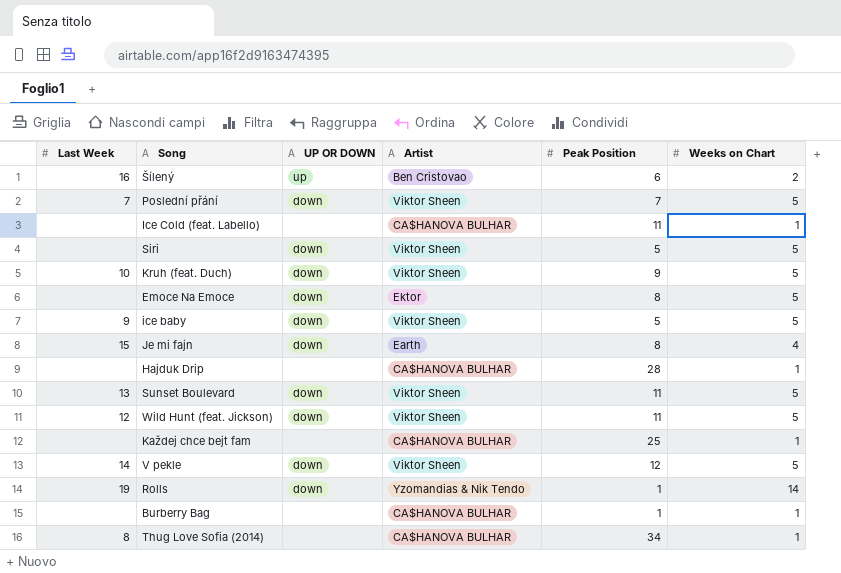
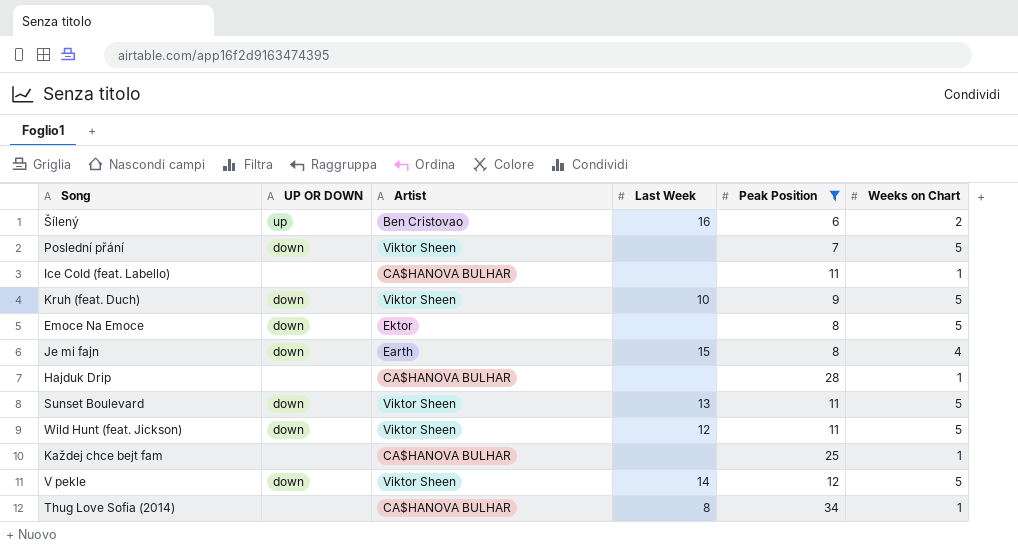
filter: none -> Peak Position >= 6
column Last Week | position: 1 -> 4
Poslední přání | Last Week: 7 -> none

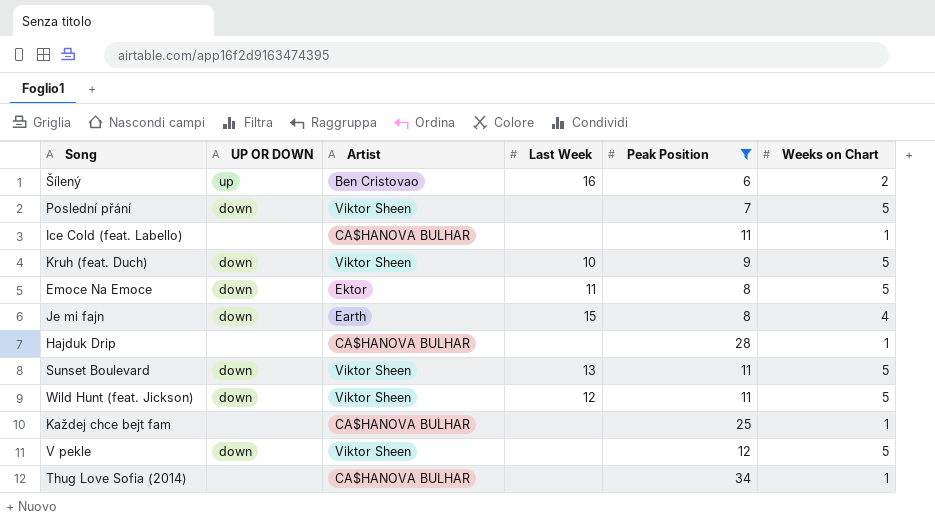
Emoce Na Emoce | Last Week: none -> 11
V pekle | Last Week: 14 -> none
Thug Love Sofia (2014) | Last Week: 8 -> none

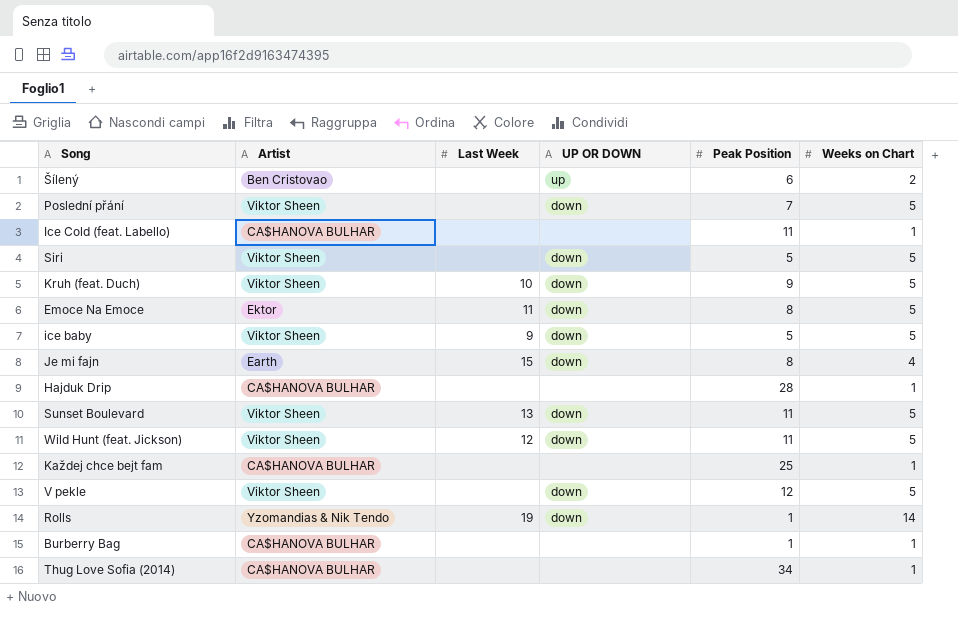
filter: Peak Position >= 6 -> none
column UP OR DOWN | position: 2 -> 4
Šílený | Last Week: 16 -> none

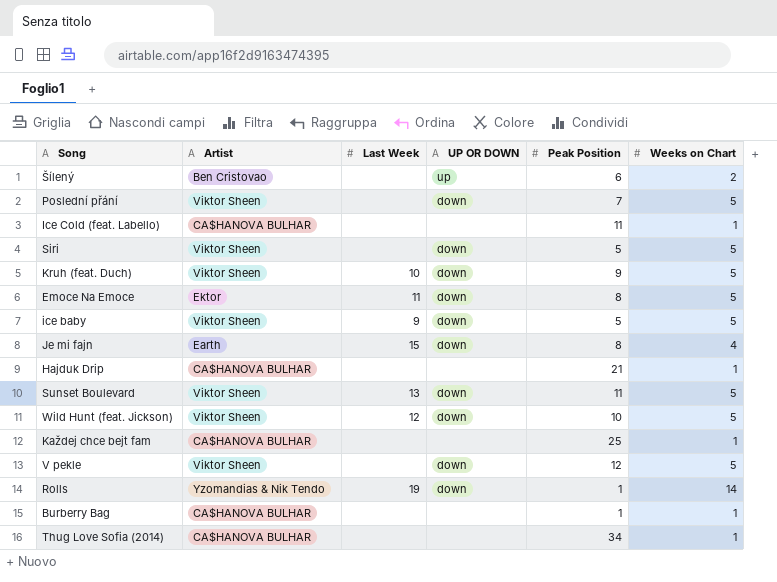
Hajduk Drip | Peak Position: 28 -> 21
Wild Hunt (feat. Jickson) | Peak Position: 11 -> 10

